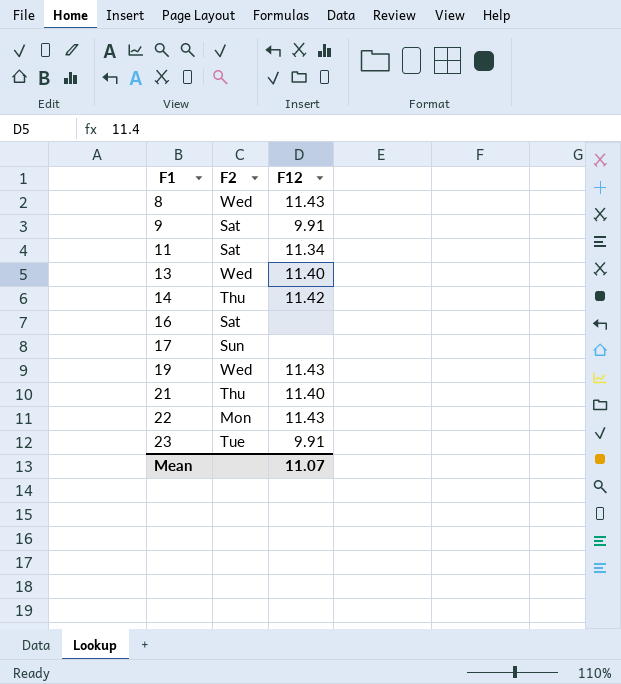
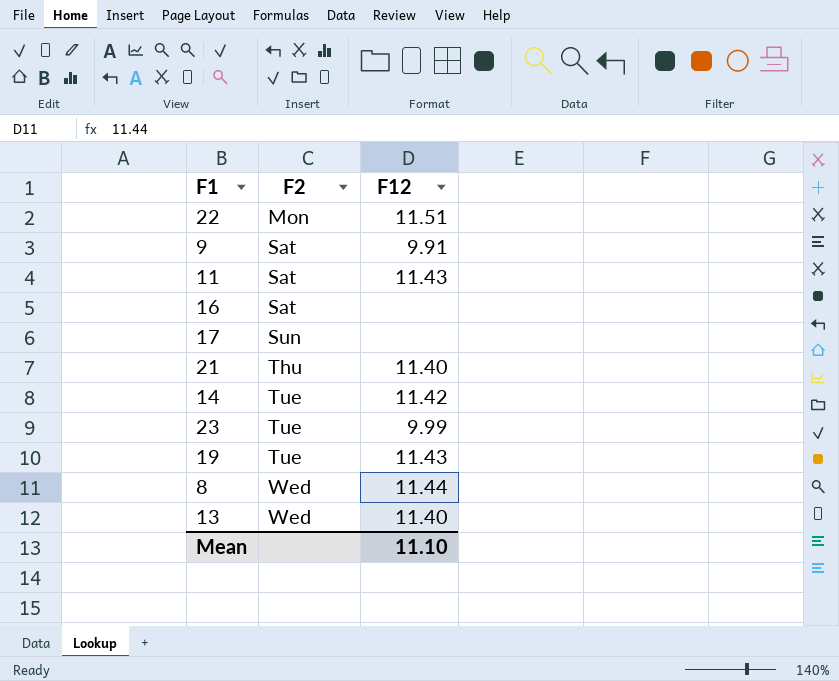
row order: F1 ascending -> F2 ascending
22 | F12: 11.43 -> 11.51
11 | F12: 11.34 -> 11.43
14 | F2: Thu -> Tue
23 | F12: 9.91 -> 9.99
19 | F2: Wed -> Tue
8 | F12: 11.43 -> 11.44
Mean | F12: 11.07 -> 11.10

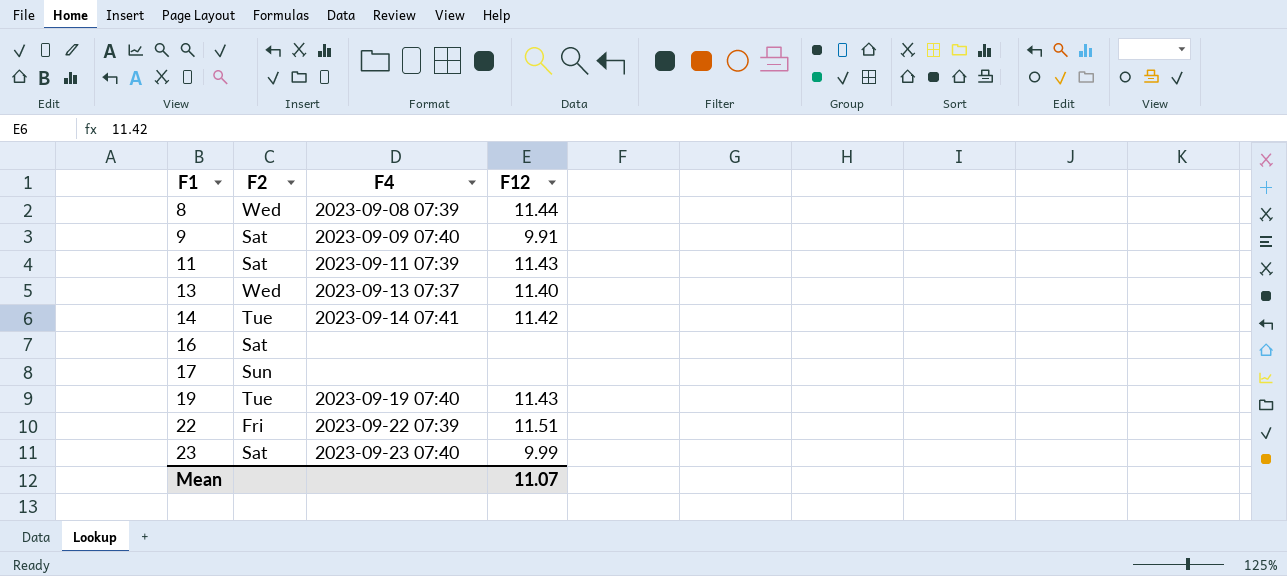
row order: F2 ascending -> F1 ascending
column F4 | position: none -> 3
row 21: Thu | 11.40 -> none
22 | F2: Mon -> Fri
23 | F2: Tue -> Sat
Mean | F12: 11.10 -> 11.07

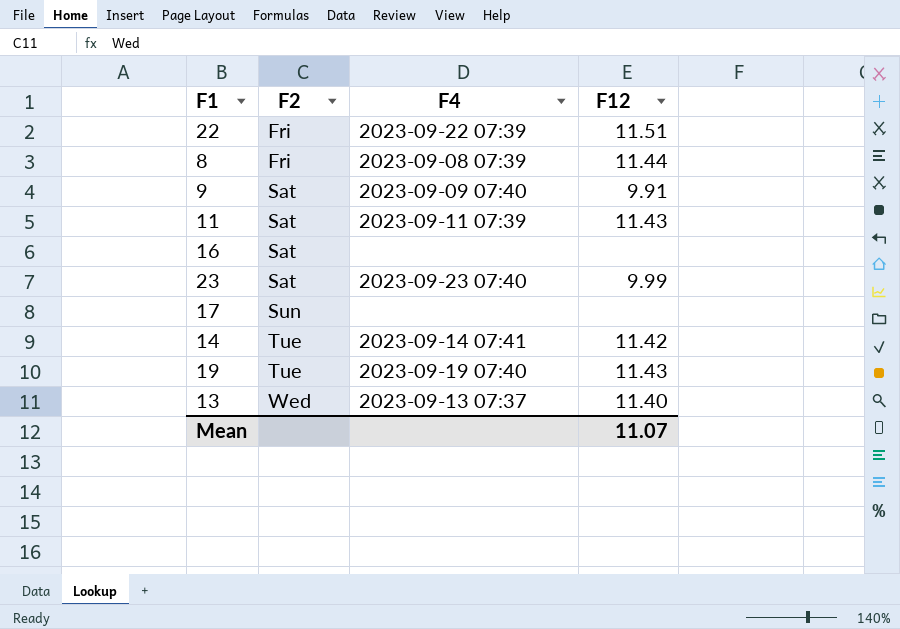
row order: F1 ascending -> F2 ascending
8 | F2: Wed -> Fri

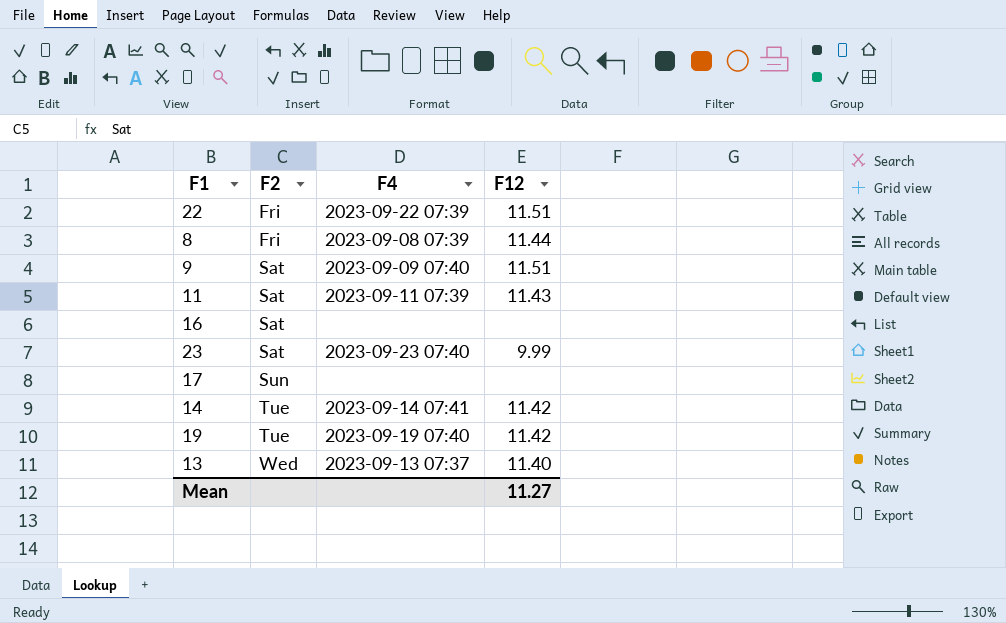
9 | F12: 9.91 -> 11.51
19 | F12: 11.43 -> 11.42
Mean | F12: 11.07 -> 11.27

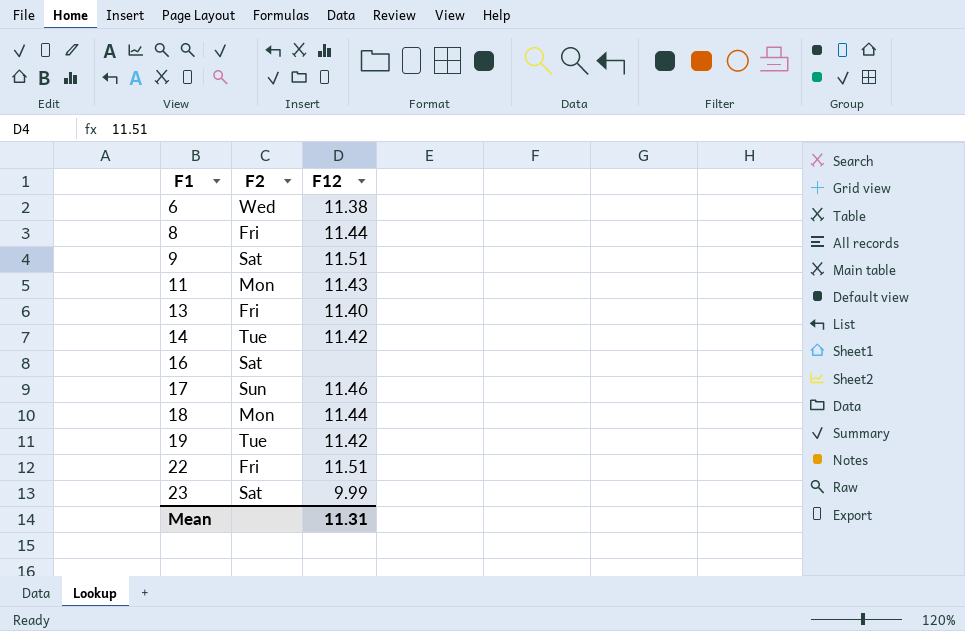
row order: F2 ascending -> F1 ascending
column F4 | position: 3 -> none
row 6: none -> Wed | 11.38
11 | F2: Sat -> Mon
13 | F2: Wed -> Fri
17 | F12: none -> 11.46
row 18: none -> Mon | 11.44
Mean | F12: 11.27 -> 11.31

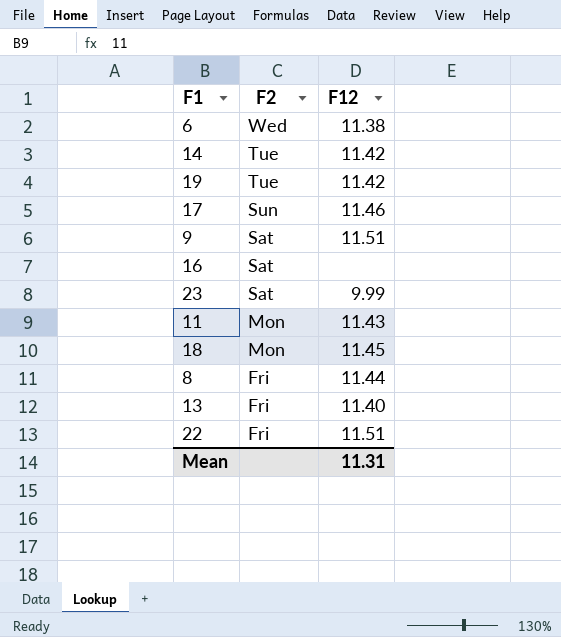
row order: F1 ascending -> F2 descending
18 | F12: 11.44 -> 11.45

